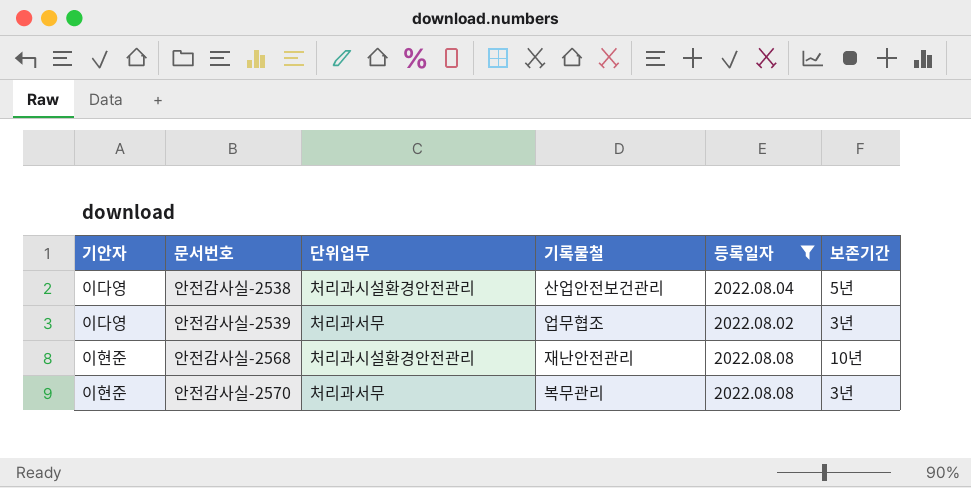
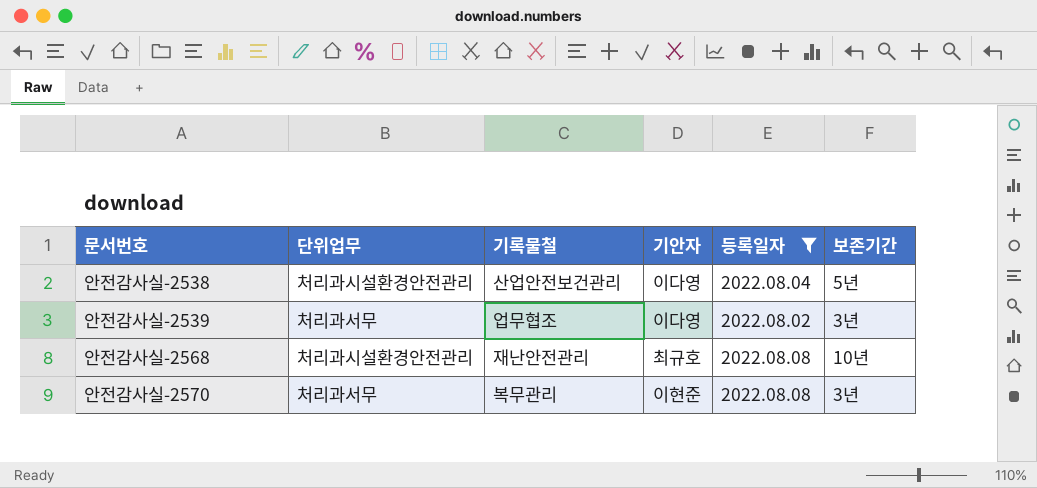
column 기안자 | position: 1 -> 4
안전감사실-2568 | 기안자: 이현준 -> 최규호

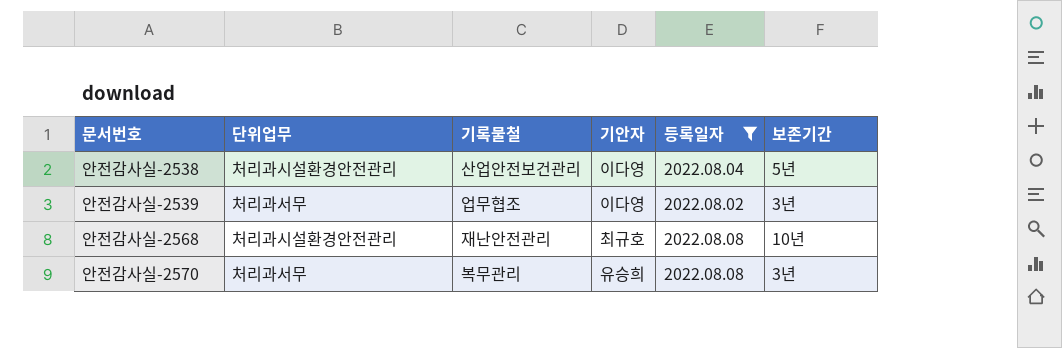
안전감사실-2570 | 기안자: 이현준 -> 유승희

